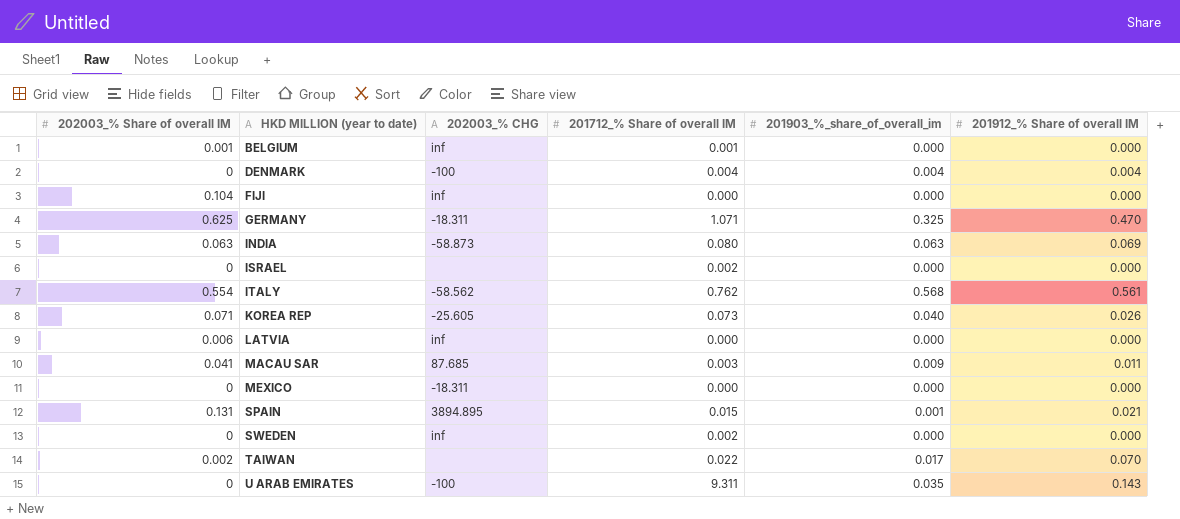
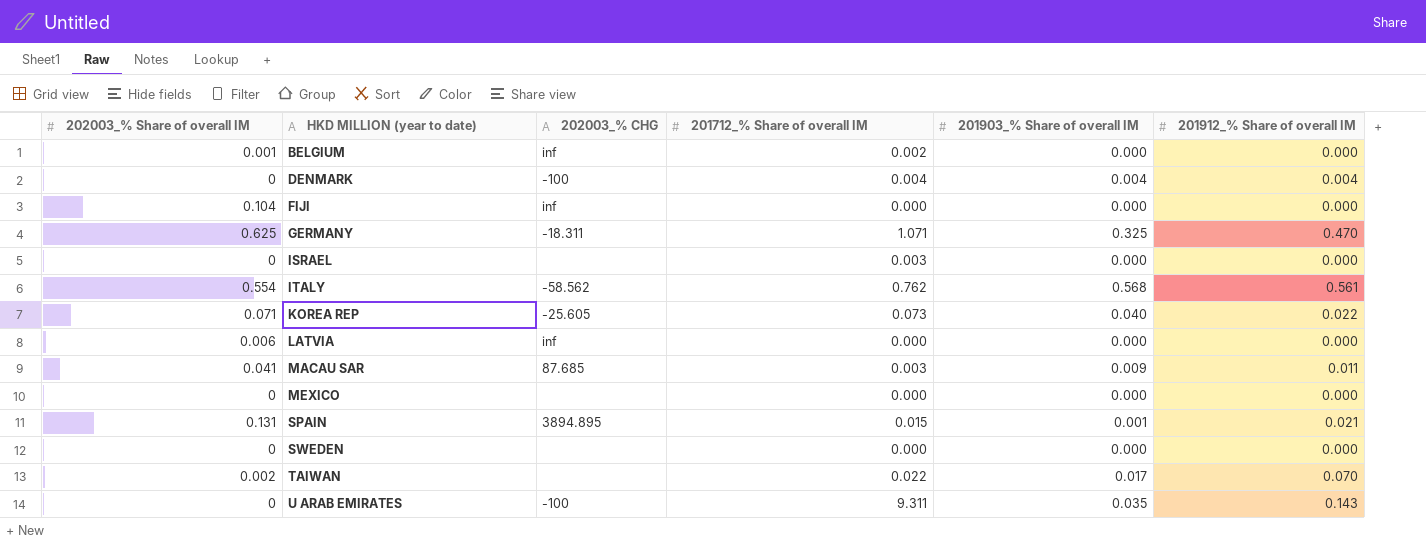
column name: 201903_%_share_of_overall_im -> 201903_% Share of overall IM
row INDIA: 0.063 | -58.873 | 0.080 | 0.063 | 0.069 -> none
BELGIUM | 201712_% Share of overall IM: 0.001 -> 0.002
ISRAEL | 201712_% Share of overall IM: 0.002 -> 0.003
KOREA REP | 201912_% Share of overall IM: 0.026 -> 0.022
MEXICO | 202003_% CHG: -18.311 -> none
SWEDEN | 202003_% CHG: inf -> none
SWEDEN | 201712_% Share of overall IM: 0.002 -> 0.000

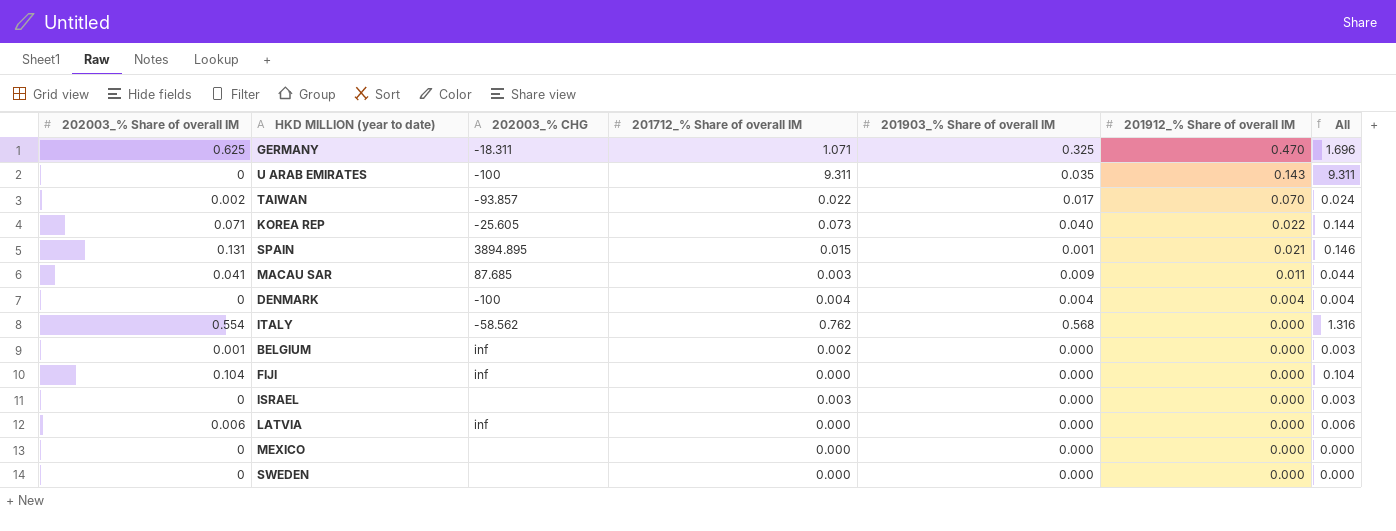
row order: HKD MILLION (year to date) ascending -> 201912_% Share of overall IM descending
column All | formula: none -> [202003_% Share of overall IM] + [201712_% Share of overall IM]
TAIWAN | 202003_% CHG: none -> -93.857
ITALY | 201912_% Share of overall IM: 0.561 -> 0.000

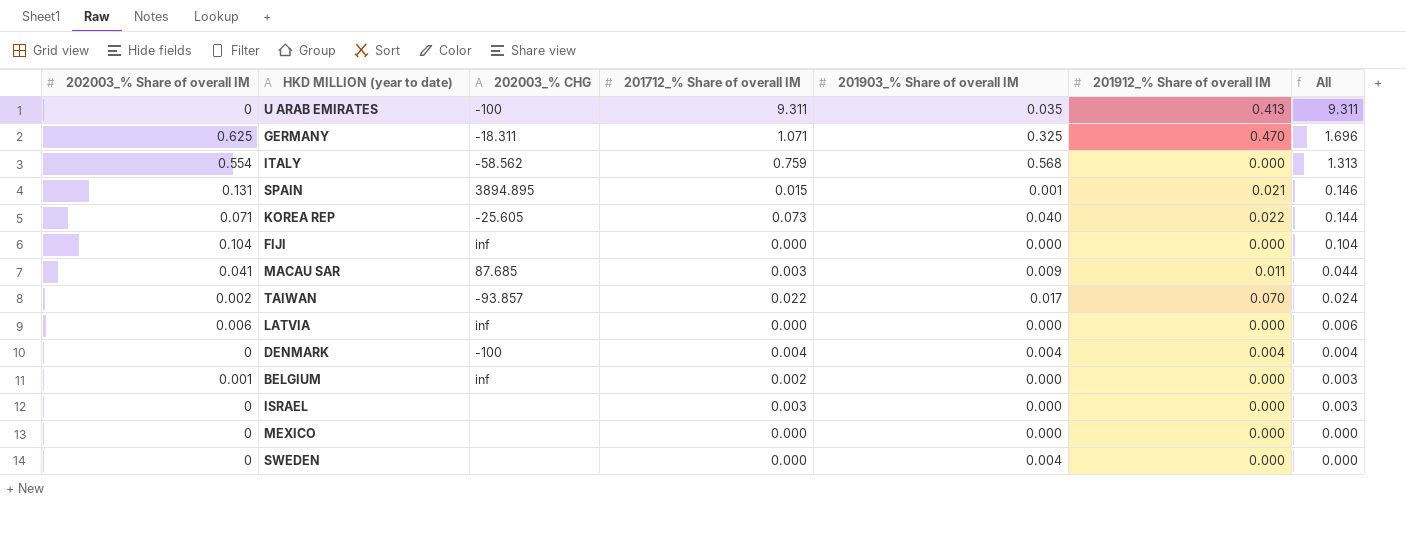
row order: 201912_% Share of overall IM descending -> All descending
U ARAB EMIRATES | 201912_% Share of overall IM: 0.143 -> 0.413
ITALY | 201712_% Share of overall IM: 0.762 -> 0.759
ITALY | All: 1.316 -> 1.313
SWEDEN | 201903_% Share of overall IM: 0.000 -> 0.004

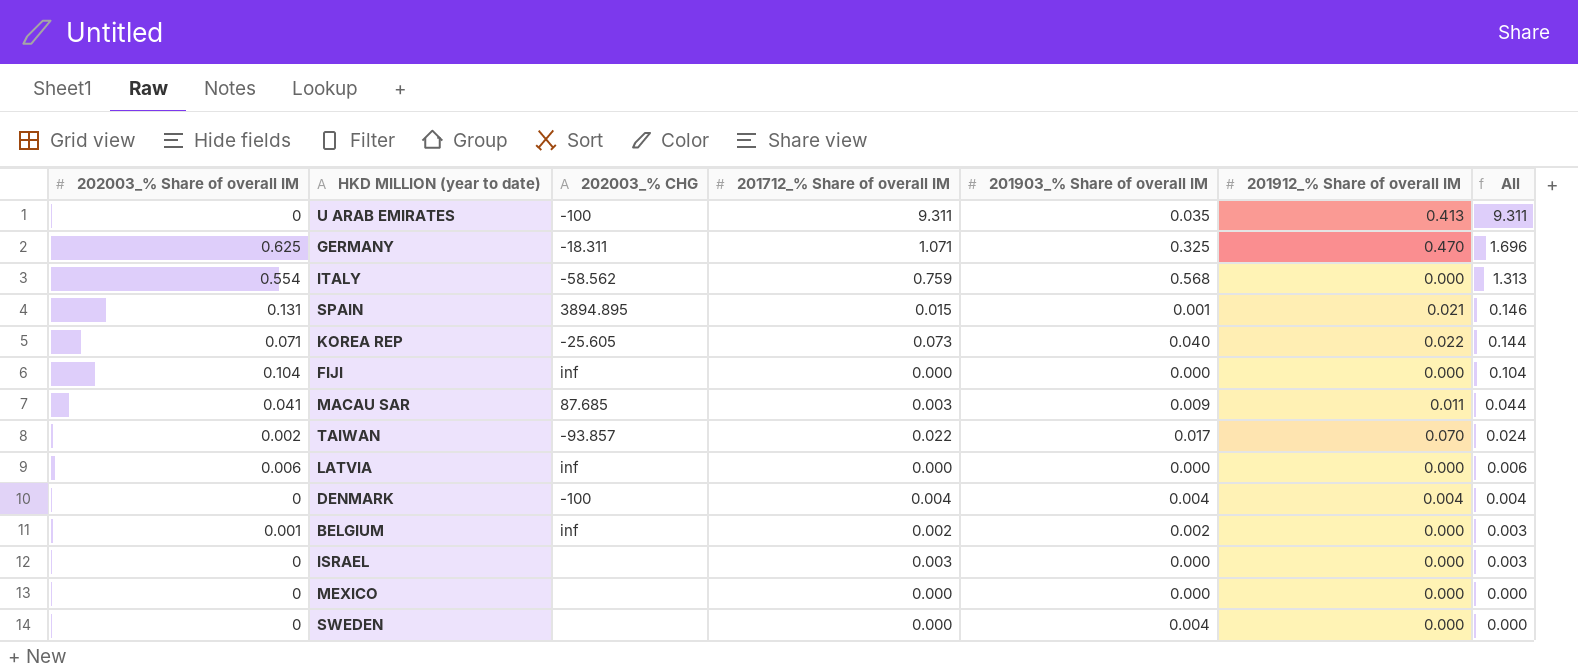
BELGIUM | 201903_% Share of overall IM: 0.000 -> 0.002

